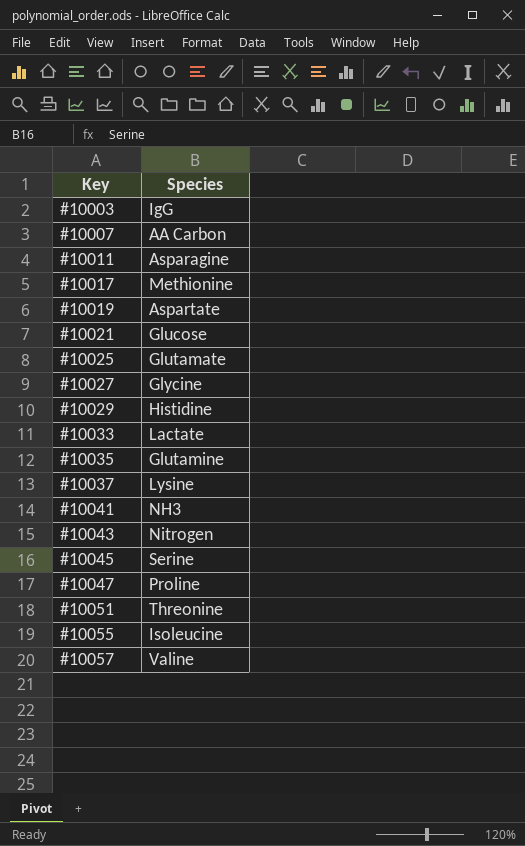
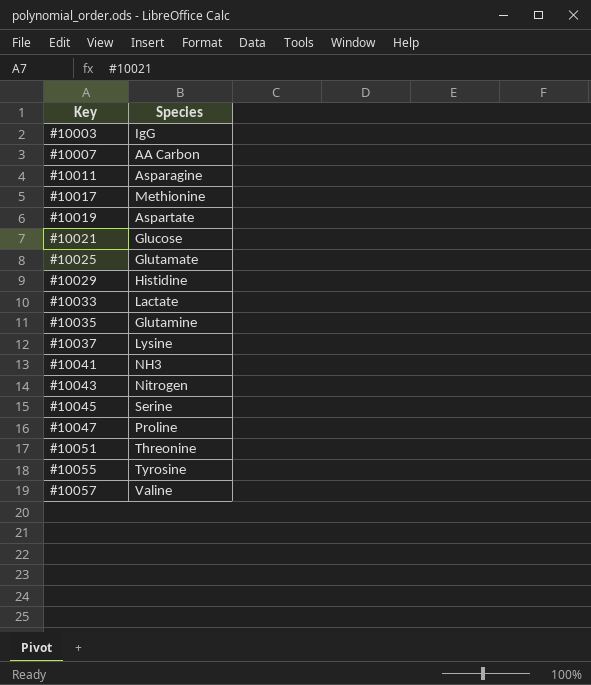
row #10027: Glycine -> none
#10055 | Species: Isoleucine -> Tyrosine

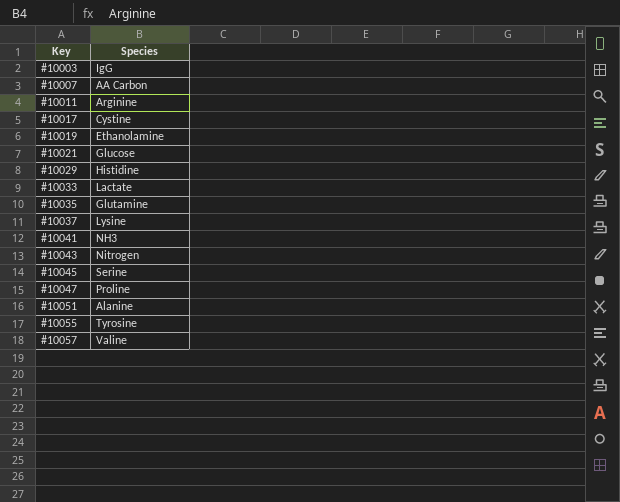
row #10025: Glutamate -> none
#10011 | Species: Asparagine -> Arginine
#10017 | Species: Methionine -> Cystine
#10019 | Species: Aspartate -> Ethanolamine
#10051 | Species: Threonine -> Alanine

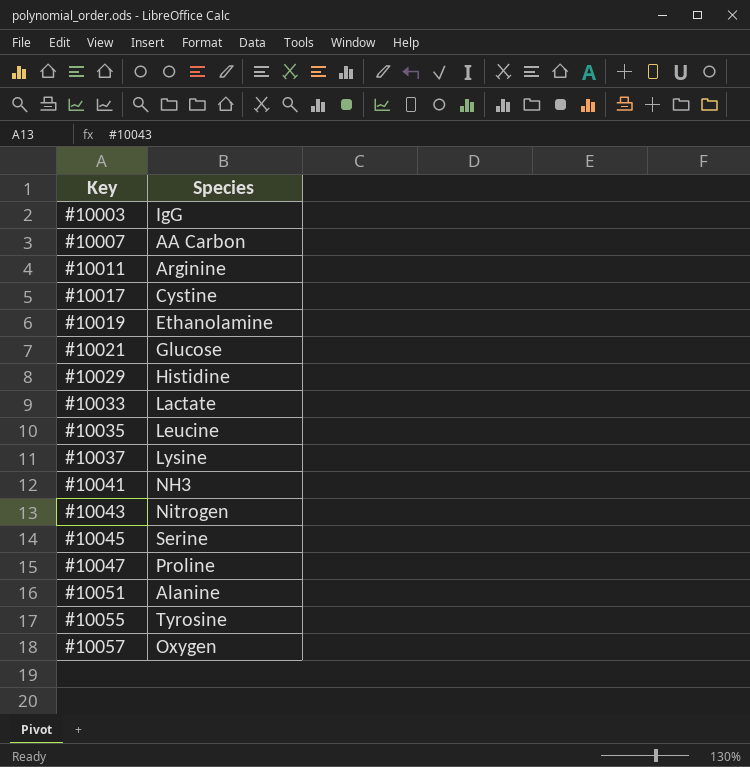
#10035 | Species: Glutamine -> Leucine
#10057 | Species: Valine -> Oxygen

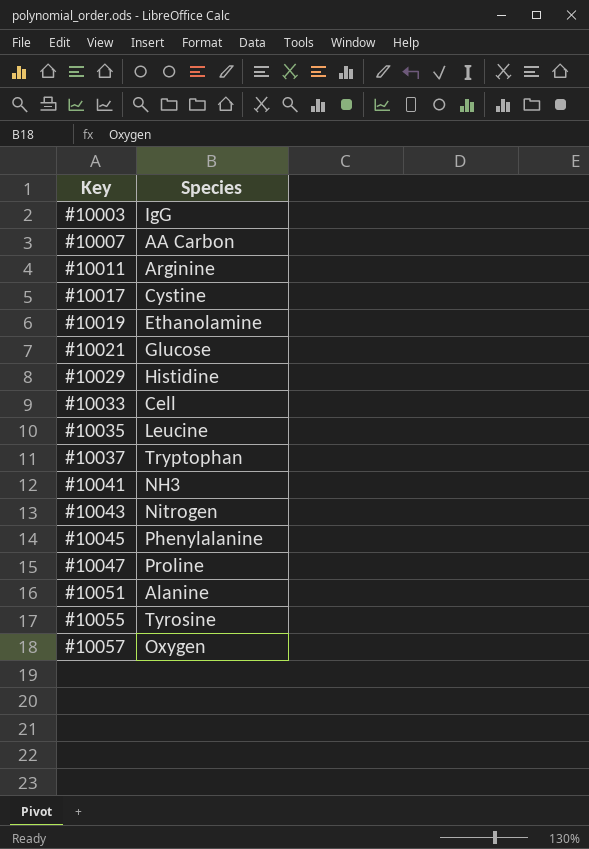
#10033 | Species: Lactate -> Cell
#10037 | Species: Lysine -> Tryptophan
#10045 | Species: Serine -> Phenylalanine

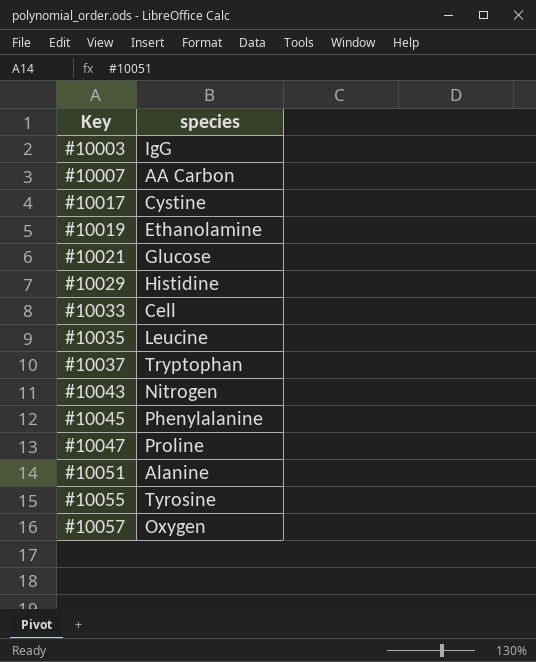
column name: Species -> species
row #10011: Arginine -> none
row #10041: NH3 -> none

